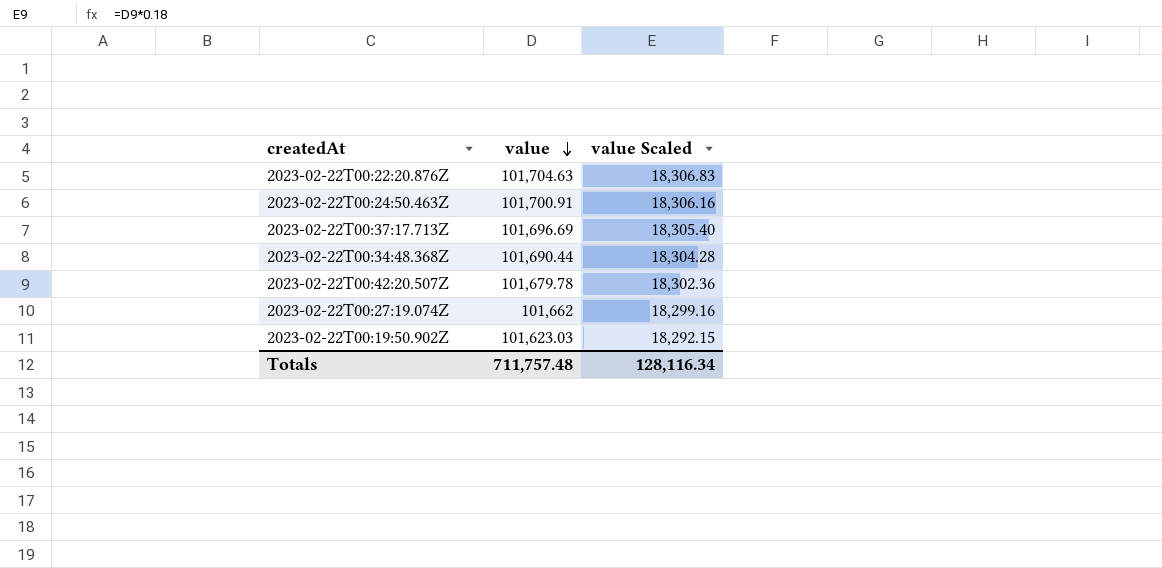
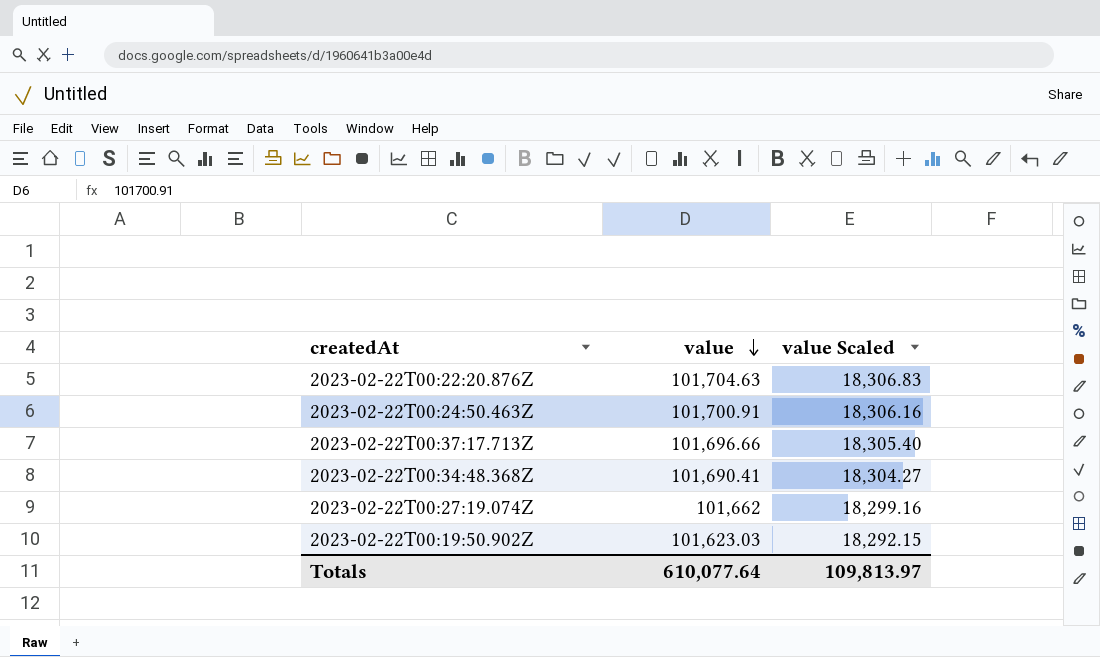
row 2023-02-22T00:42:20.507Z: 101,679.78 | 18,302.36 -> none
2023-02-22T00:37:17.713Z | value: 101,696.69 -> 101,696.66
2023-02-22T00:34:48.368Z | value: 101,690.44 -> 101,690.41
2023-02-22T00:34:48.368Z | value Scaled: 18,304.28 -> 18,304.27
Totals | value: 711,757.48 -> 610,077.64
Totals | value Scaled: 128,116.34 -> 109,813.97

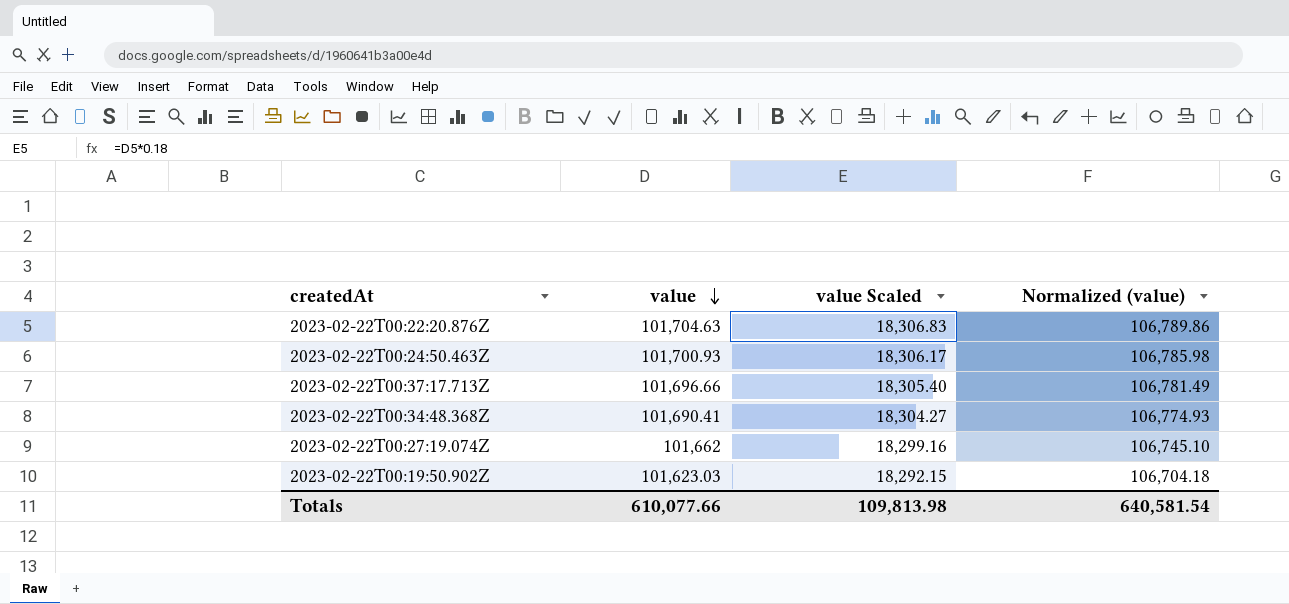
column Normalized (value) | formula: none -> [value] * 1.05
2023-02-22T00:24:50.463Z | value: 101,700.91 -> 101,700.93
2023-02-22T00:24:50.463Z | value Scaled: 18,306.16 -> 18,306.17
Totals | value: 610,077.64 -> 610,077.66
Totals | value Scaled: 109,813.97 -> 109,813.98

